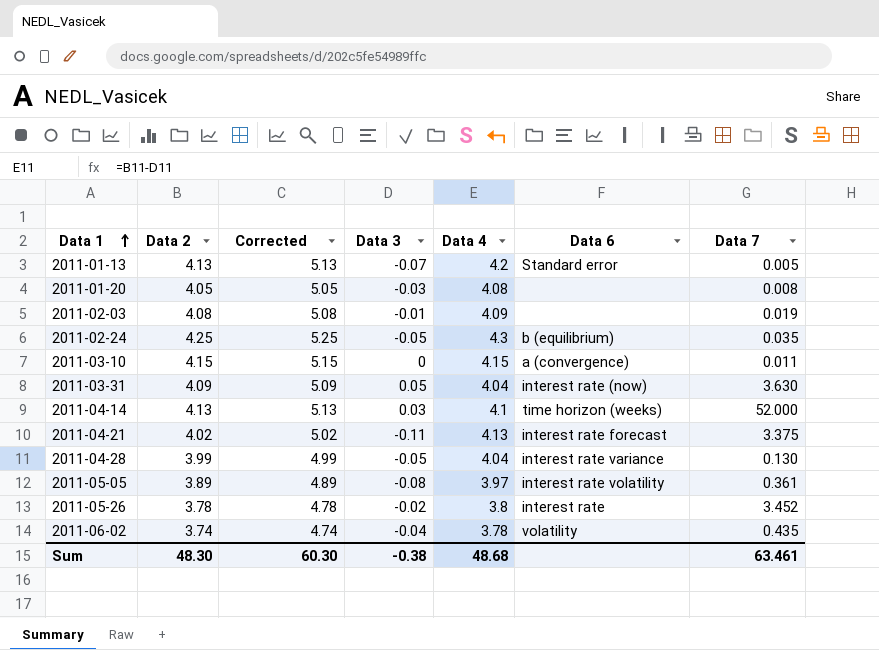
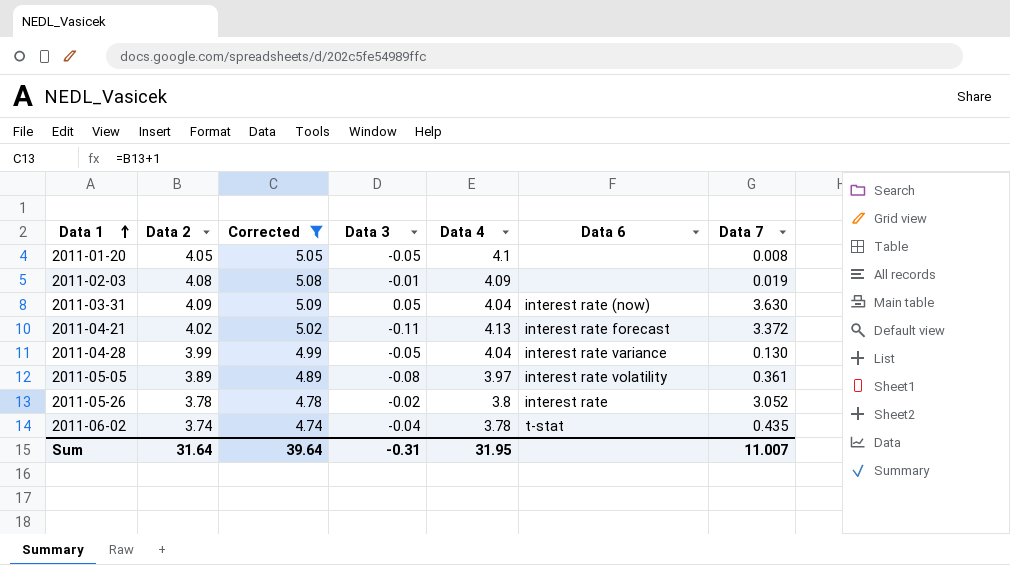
filter: none -> Corrected <= 5.09
2011-01-20 | Data 3: -0.03 -> -0.05
2011-01-20 | Data 4: 4.08 -> 4.1
2011-04-21 | Data 7: 3.375 -> 3.372
2011-05-26 | Data 7: 3.452 -> 3.052
2011-06-02 | Data 6: volatility -> t-stat
Sum | Data 2: 48.30 -> 31.64
Sum | Corrected: 60.30 -> 39.64
Sum | Data 3: -0.38 -> -0.31
Sum | Data 4: 48.68 -> 31.95
Sum | Data 7: 63.461 -> 11.007

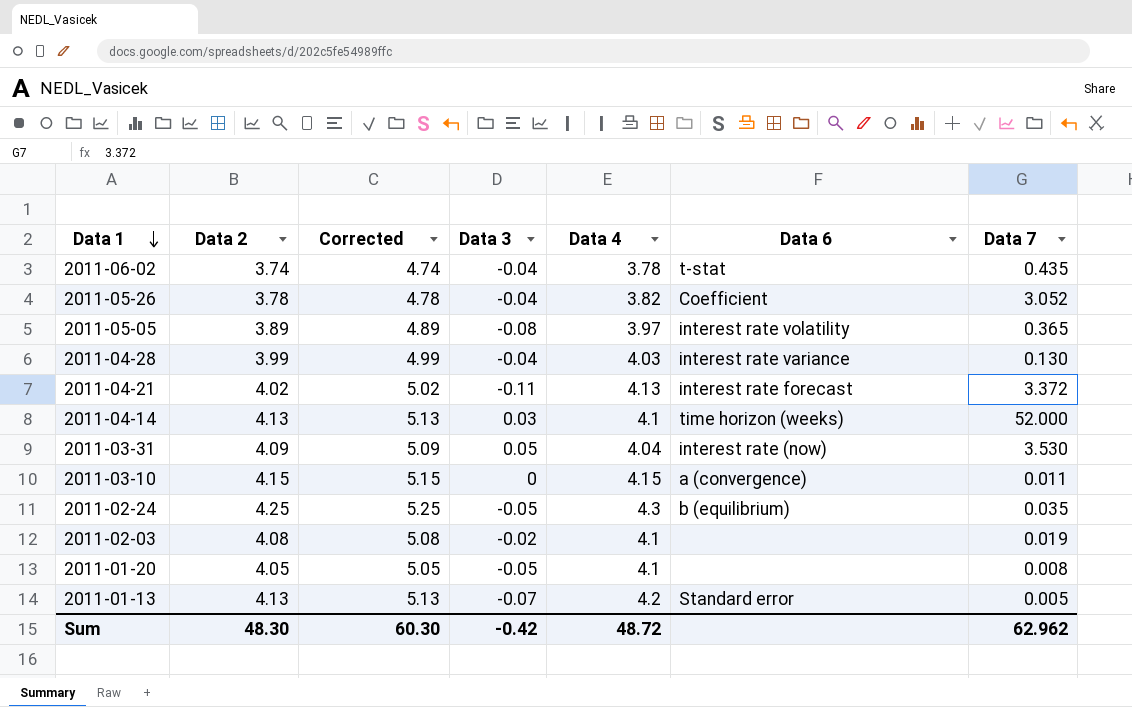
filter: Corrected <= 5.09 -> none
row order: Data 1 ascending -> Data 1 descending
2011-05-26 | Data 3: -0.02 -> -0.04
2011-05-26 | Data 4: 3.8 -> 3.82
2011-05-26 | Data 6: interest rate -> Coefficient
2011-05-05 | Data 7: 0.361 -> 0.365
2011-04-28 | Data 3: -0.05 -> -0.04
2011-04-28 | Data 4: 4.04 -> 4.03
2011-03-31 | Data 7: 3.630 -> 3.530
2011-02-03 | Data 3: -0.01 -> -0.02
2011-02-03 | Data 4: 4.09 -> 4.1
Sum | Data 2: 31.64 -> 48.30
Sum | Corrected: 39.64 -> 60.30
Sum | Data 3: -0.31 -> -0.42
Sum | Data 4: 31.95 -> 48.72
Sum | Data 7: 11.007 -> 62.962

